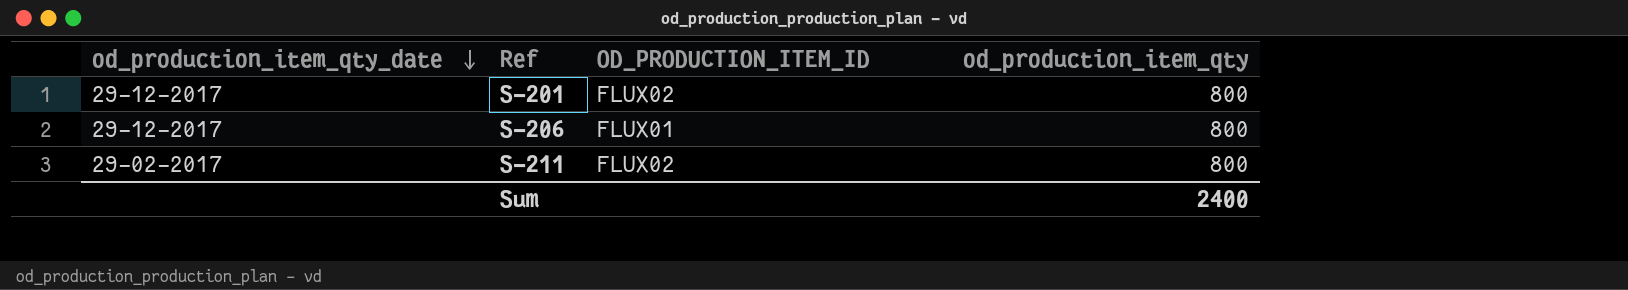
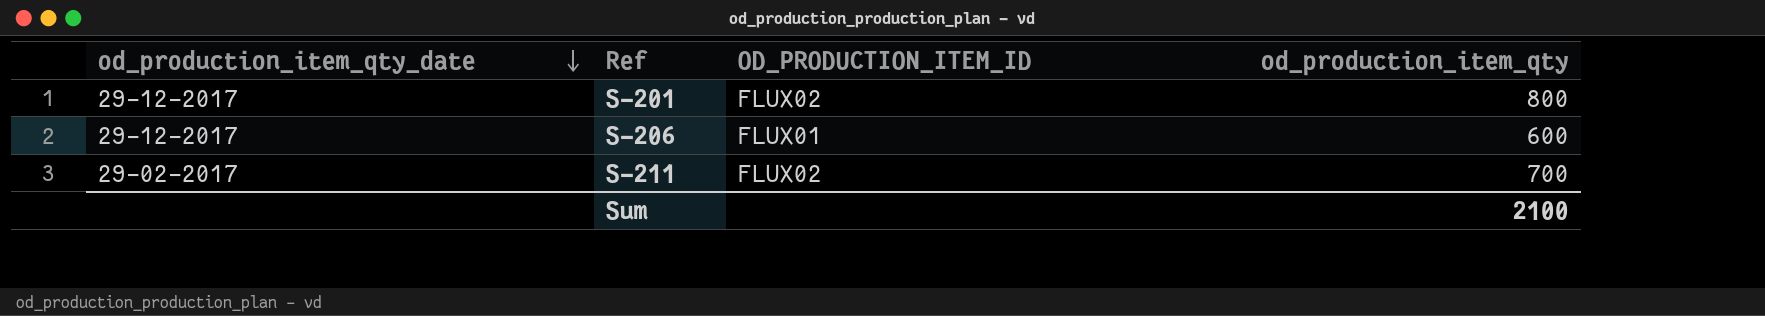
S-206 | od_production_item_qty: 800 -> 600
S-211 | od_production_item_qty: 800 -> 700
Sum | od_production_item_qty: 2400 -> 2100

